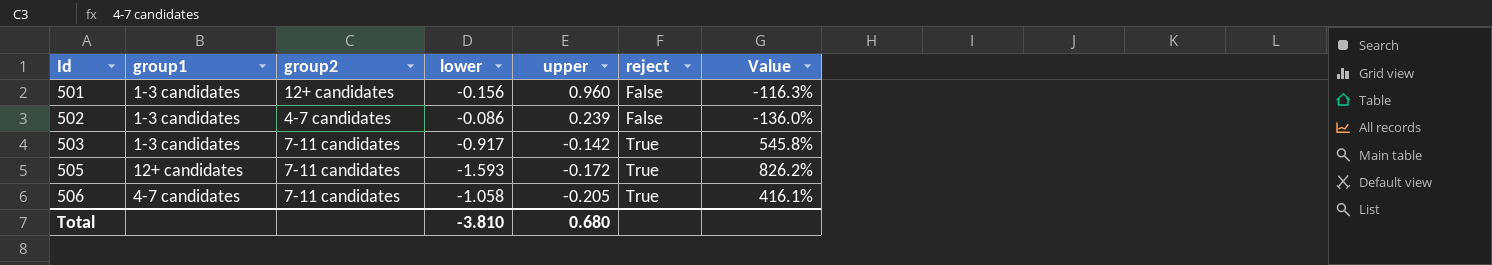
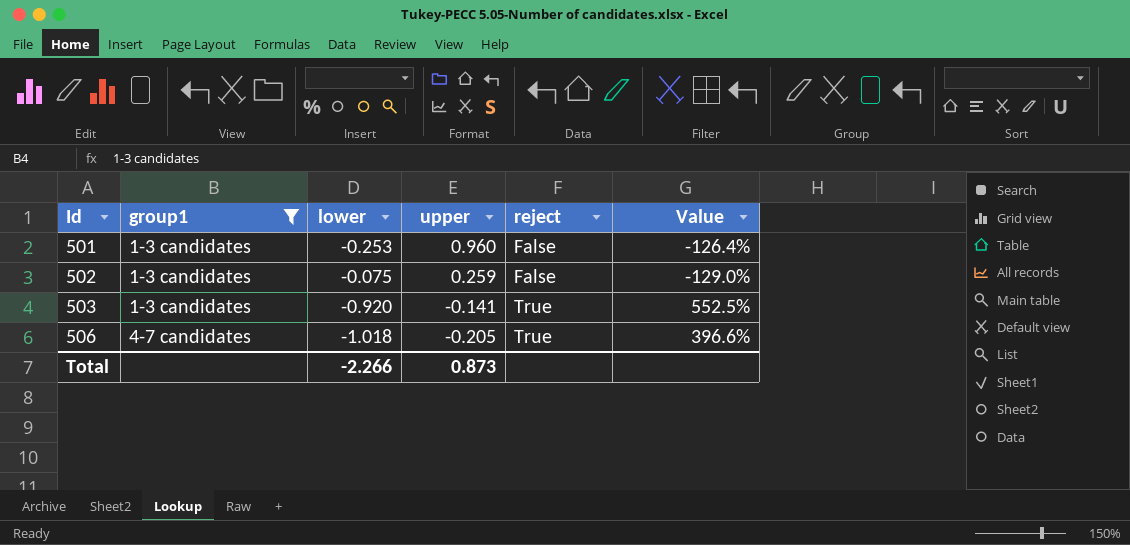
filter: none -> group1 != 12+ candidates
column group2 | position: 3 -> none
501 | lower: -0.156 -> -0.253
501 | Value: -116.3% -> -126.4%
502 | lower: -0.086 -> -0.075
502 | upper: 0.239 -> 0.259
502 | Value: -136.0% -> -129.0%
503 | lower: -0.917 -> -0.920
503 | upper: -0.142 -> -0.141
503 | Value: 545.8% -> 552.5%
506 | lower: -1.058 -> -1.018
506 | Value: 416.1% -> 396.6%
Total | lower: -3.810 -> -2.266
Total | upper: 0.680 -> 0.873

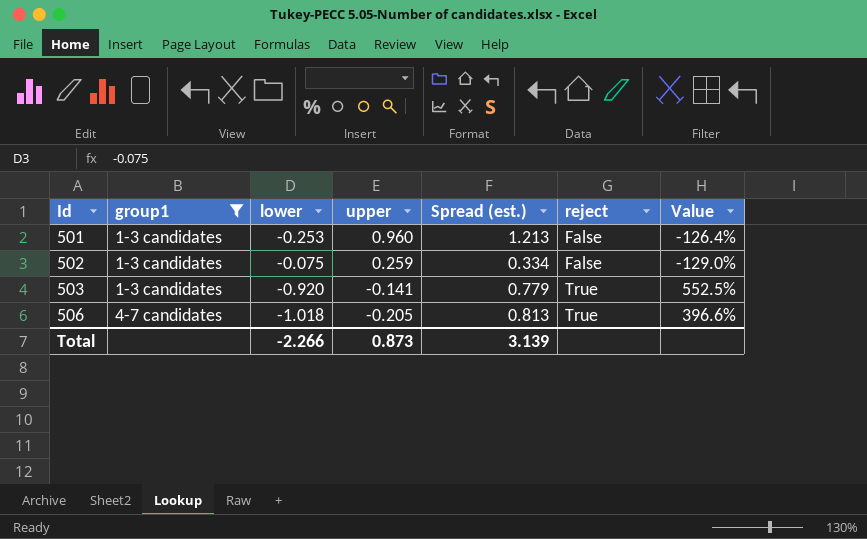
column Spread (est.) | formula: none -> [upper] - [lower]

